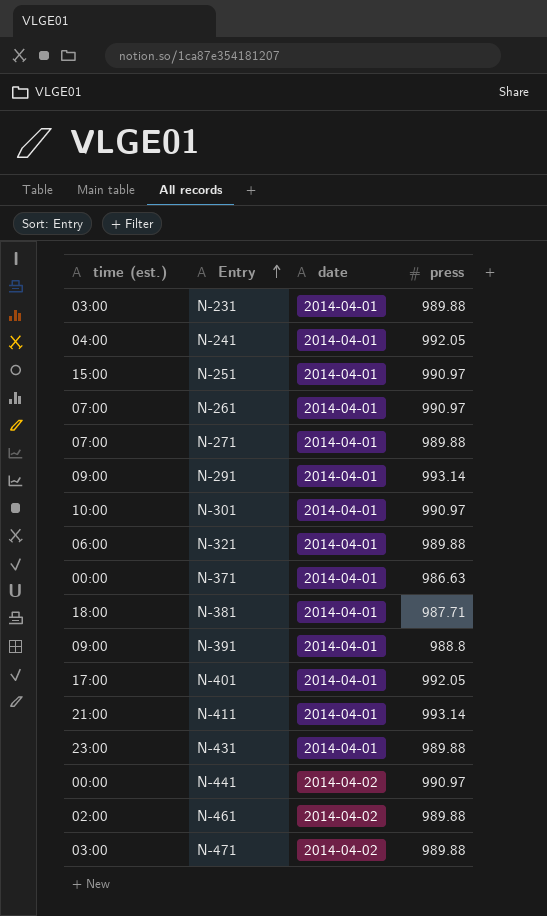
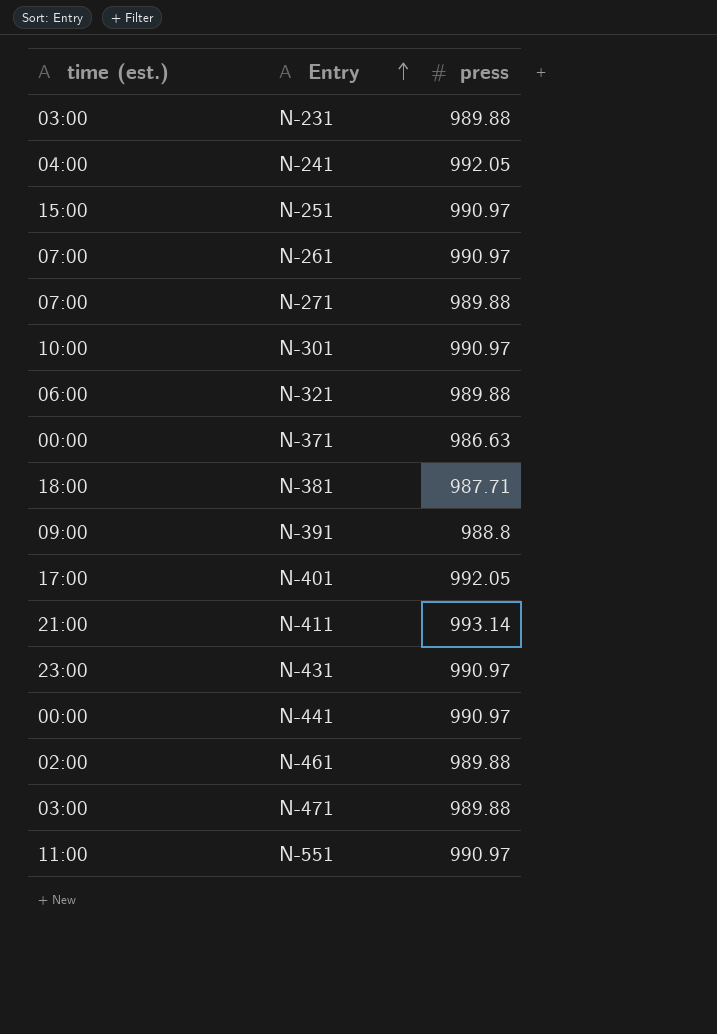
column date | position: 3 -> none
row N-291: 09:00 | 2014-04-01 | 993.14 -> none
N-431 | press: 989.88 -> 990.97
row N-551: none -> 11:00 | 990.97

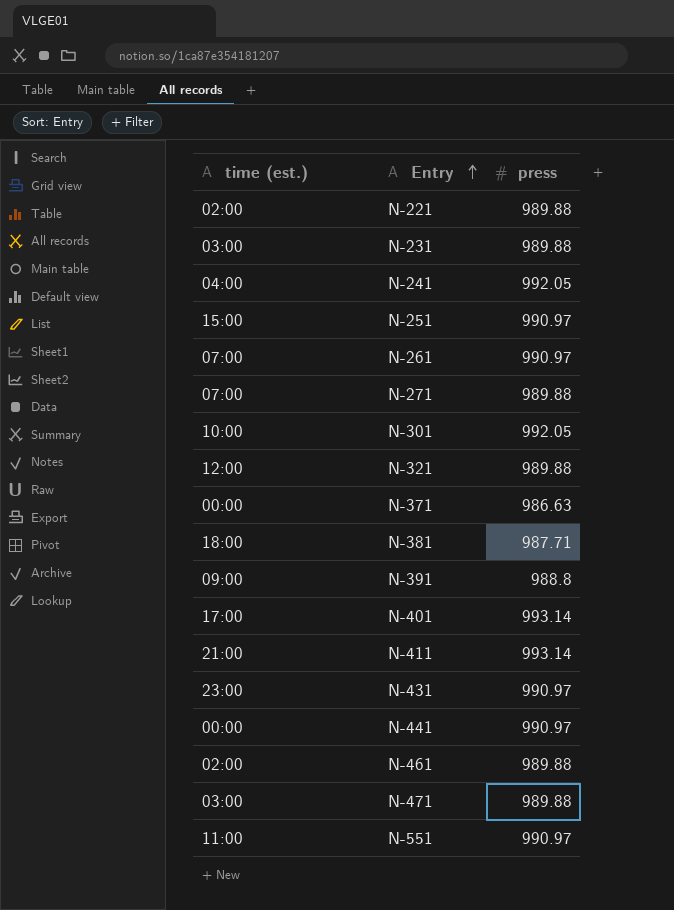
row N-221: none -> 02:00 | 989.88
N-301 | press: 990.97 -> 992.05
N-321 | time (est.): 06:00 -> 12:00
N-401 | press: 992.05 -> 993.14

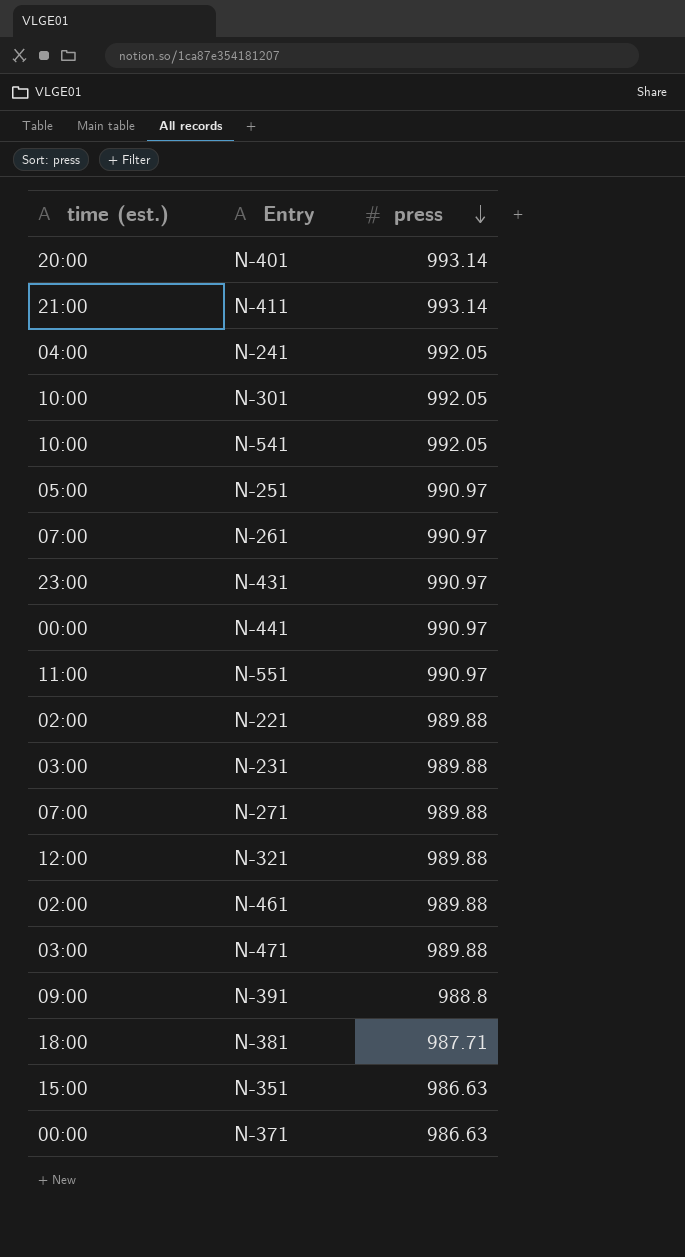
row order: Entry ascending -> press descending
N-401 | time (est.): 17:00 -> 20:00
row N-541: none -> 10:00 | 992.05
N-251 | time (est.): 15:00 -> 05:00
row N-351: none -> 15:00 | 986.63

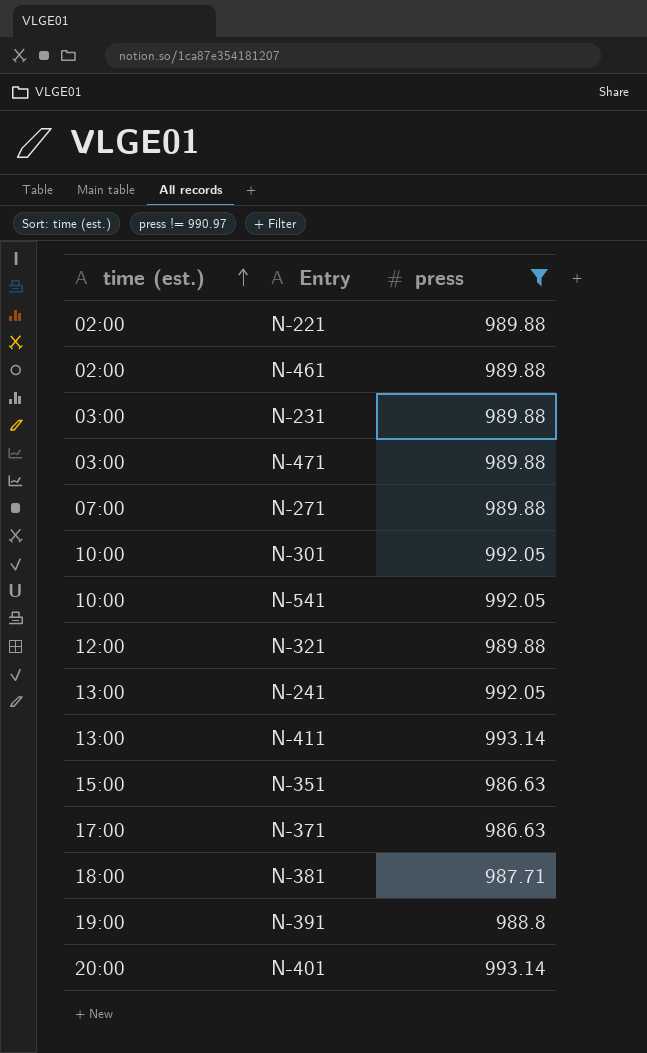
filter: none -> press != 990.97
row order: press descending -> time (est.) ascending
N-241 | time (est.): 04:00 -> 13:00
N-411 | time (est.): 21:00 -> 13:00
N-371 | time (est.): 00:00 -> 17:00
N-391 | time (est.): 09:00 -> 19:00

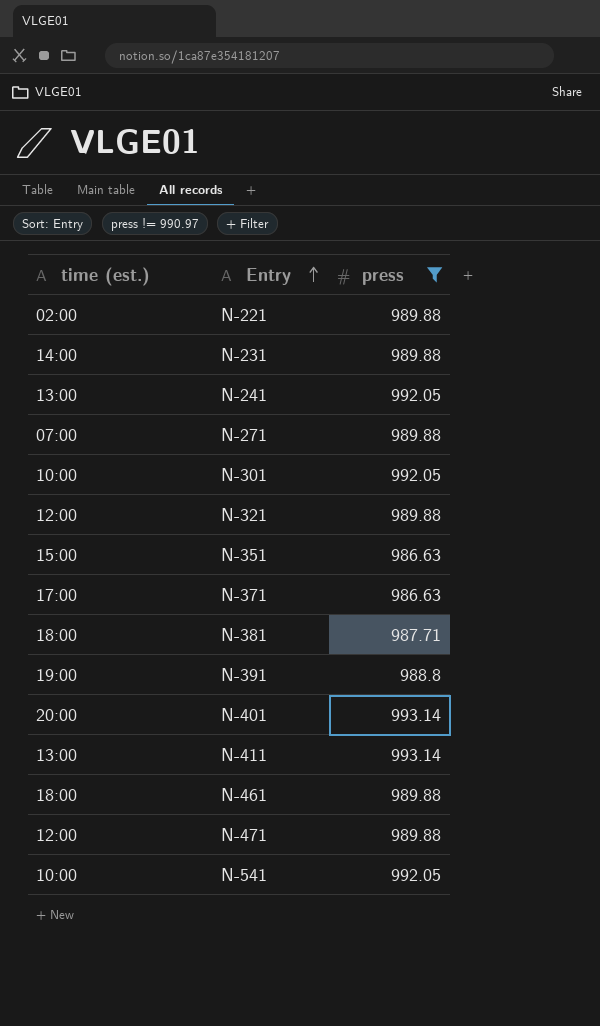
row order: time (est.) ascending -> Entry ascending
N-231 | time (est.): 03:00 -> 14:00
N-461 | time (est.): 02:00 -> 18:00
N-471 | time (est.): 03:00 -> 12:00

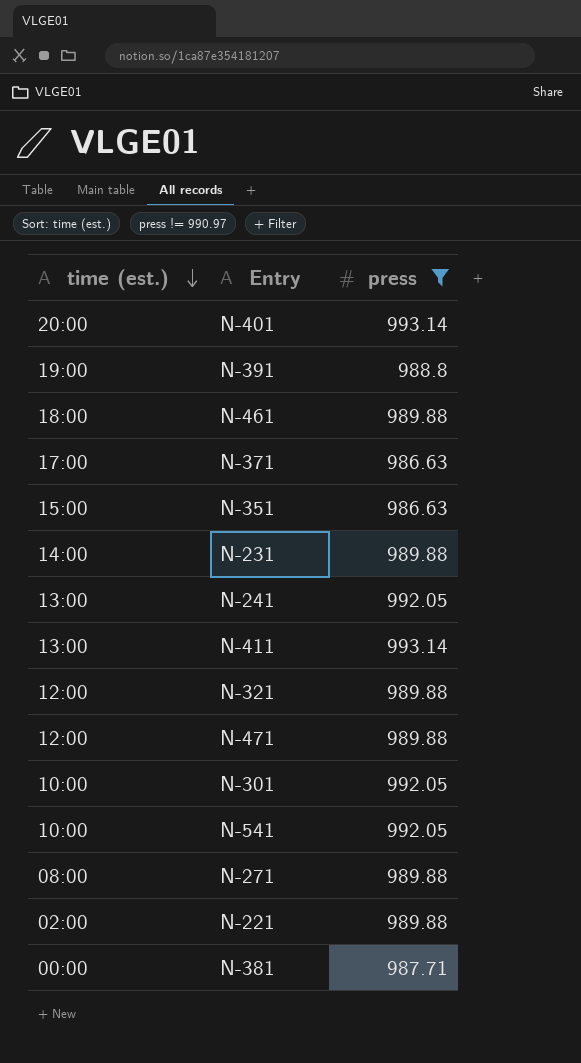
row order: Entry ascending -> time (est.) descending
N-271 | time (est.): 07:00 -> 08:00
N-381 | time (est.): 18:00 -> 00:00

